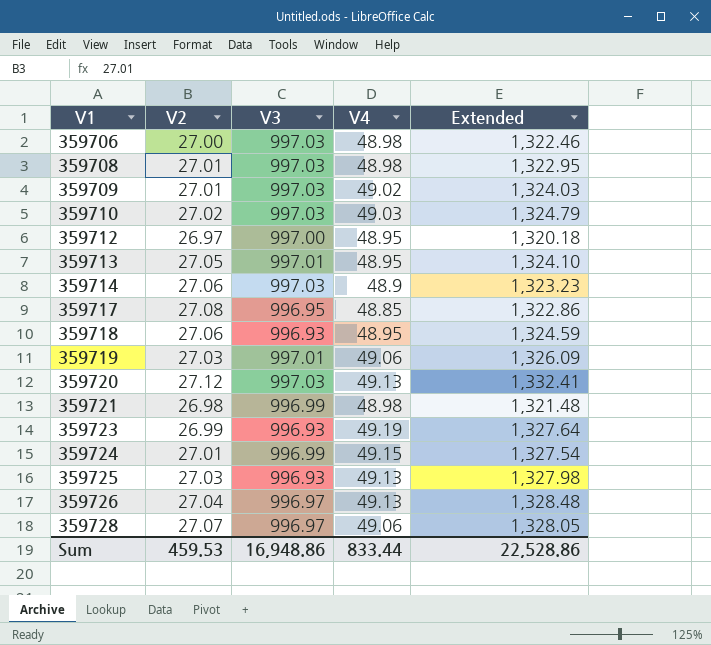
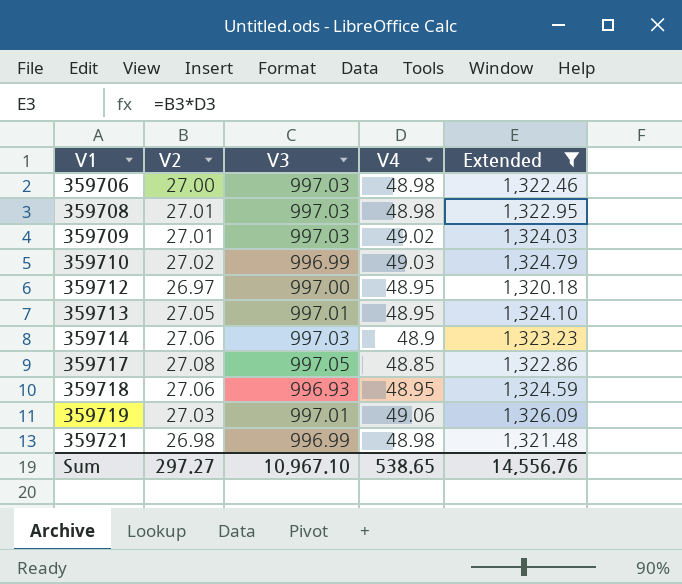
filter: none -> Extended <= 1,326.09
359710 | V3: 997.03 -> 996.99
359717 | V3: 996.95 -> 997.05
Sum | V2: 459.53 -> 297.27
Sum | V3: 16,948.86 -> 10,967.10
Sum | V4: 833.44 -> 538.65
Sum | Extended: 22,528.86 -> 14,556.76

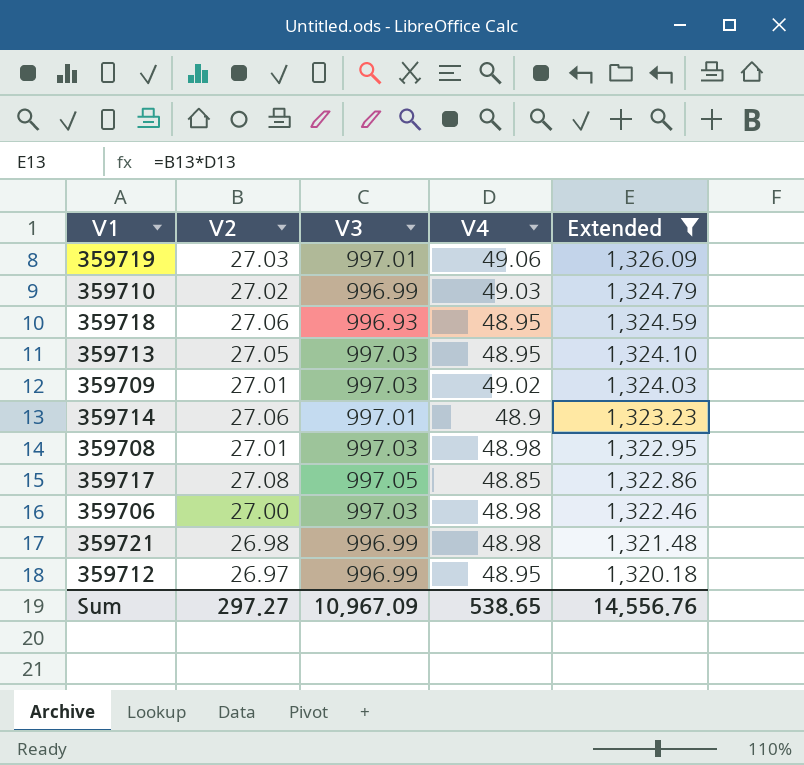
row order: V1 ascending -> Extended descending
359713 | V3: 997.01 -> 997.03
359714 | V3: 997.03 -> 997.01
359712 | V3: 997.00 -> 996.99
Sum | V3: 10,967.10 -> 10,967.09

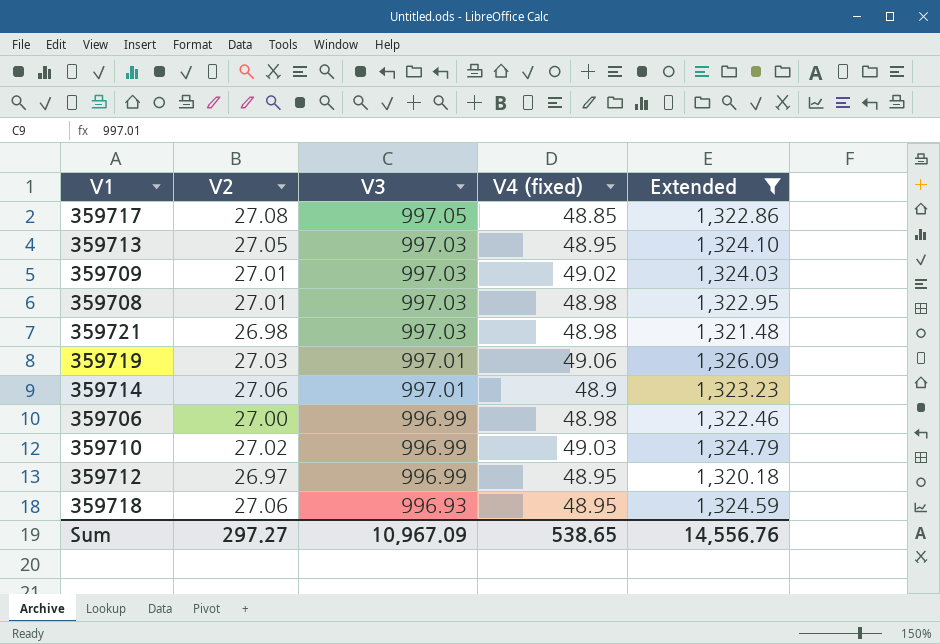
row order: Extended descending -> V3 descending
column name: V4 -> V4 (fixed)
359721 | V3: 996.99 -> 997.03
359706 | V3: 997.03 -> 996.99

